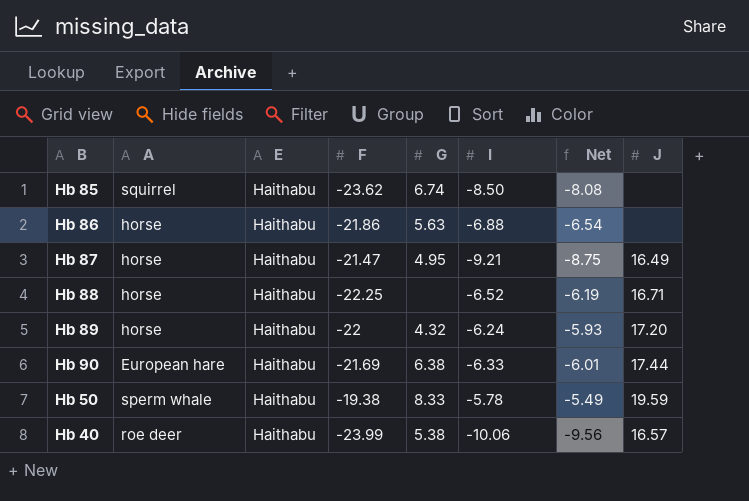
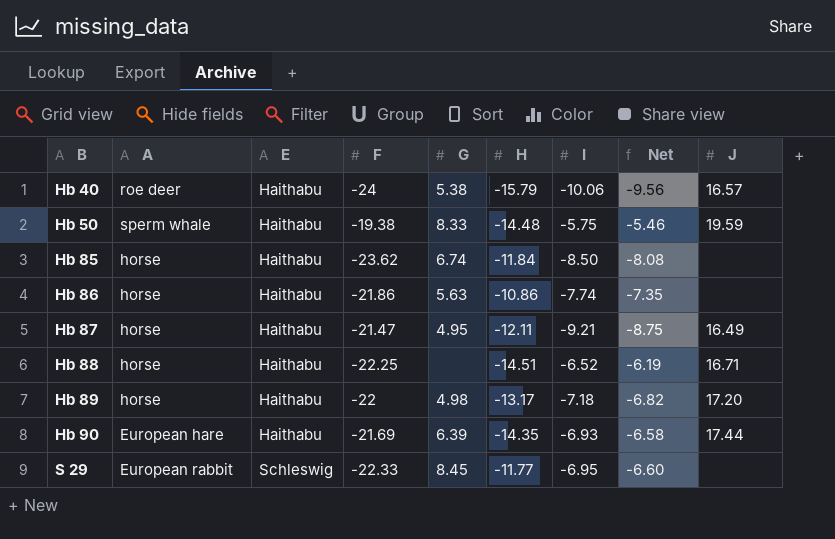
row order: none -> B ascending
column H | position: none -> 6
Hb 40 | F: -23.99 -> -24
Hb 50 | I: -5.78 -> -5.75
Hb 50 | Net: -5.49 -> -5.46
Hb 85 | A: squirrel -> horse
Hb 86 | I: -6.88 -> -7.74
Hb 86 | Net: -6.54 -> -7.35
Hb 89 | G: 4.32 -> 4.98
Hb 89 | I: -6.24 -> -7.18
Hb 89 | Net: -5.93 -> -6.82
Hb 90 | G: 6.38 -> 6.39
Hb 90 | I: -6.33 -> -6.93
Hb 90 | Net: -6.01 -> -6.58
row S 29: none -> European rabbit | Schleswig | -22.33 | 8.45 | -11.77 | -6.95 | -6.60 | none

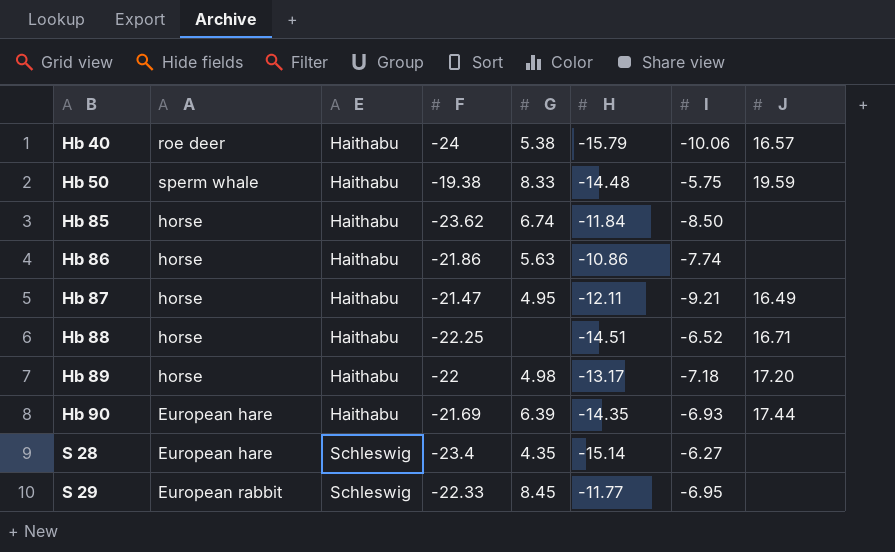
column Net | formula: [I] * 0.95 -> none
row S 28: none -> European hare | Schleswig | -23.4 | 4.35 | -15.14 | -6.27 | none

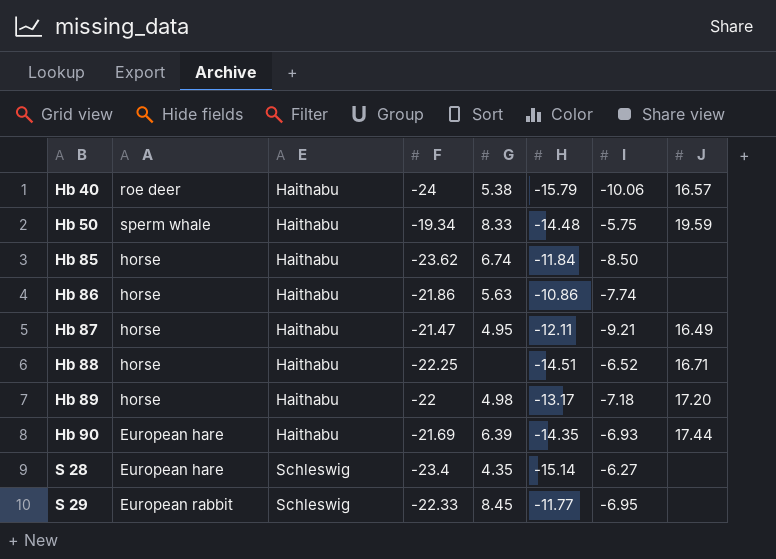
Hb 50 | F: -19.38 -> -19.34

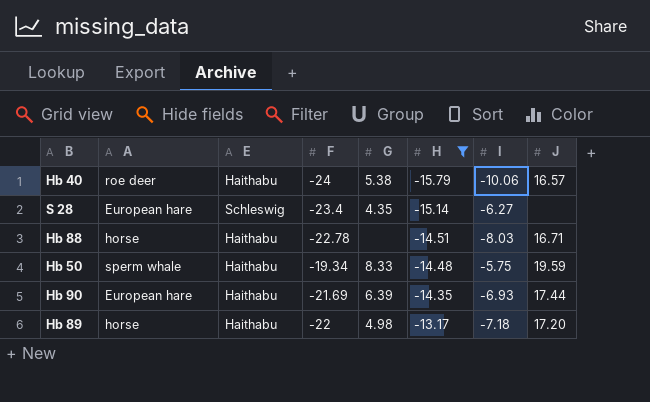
filter: none -> H <= -13.17
row order: B ascending -> H ascending
Hb 88 | F: -22.25 -> -22.78
Hb 88 | I: -6.52 -> -8.03

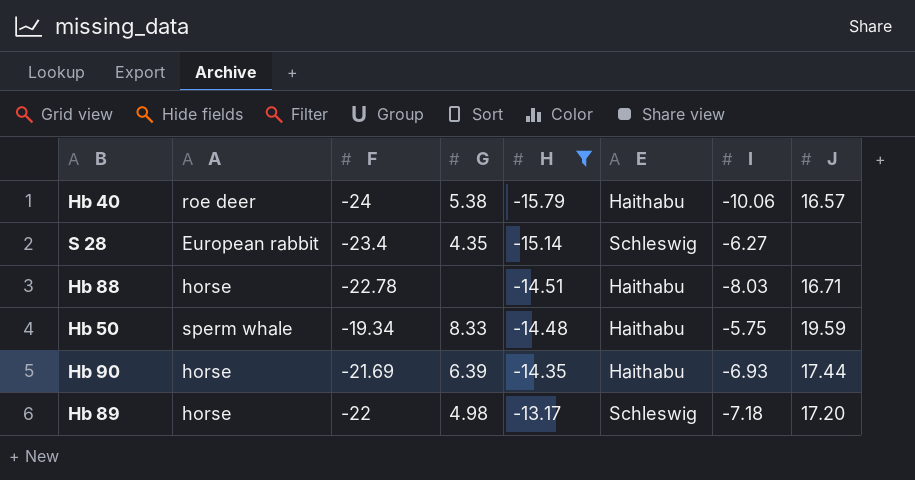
column E | position: 3 -> 6
S 28 | A: European hare -> European rabbit
Hb 90 | A: European hare -> horse
Hb 89 | E: Haithabu -> Schleswig

